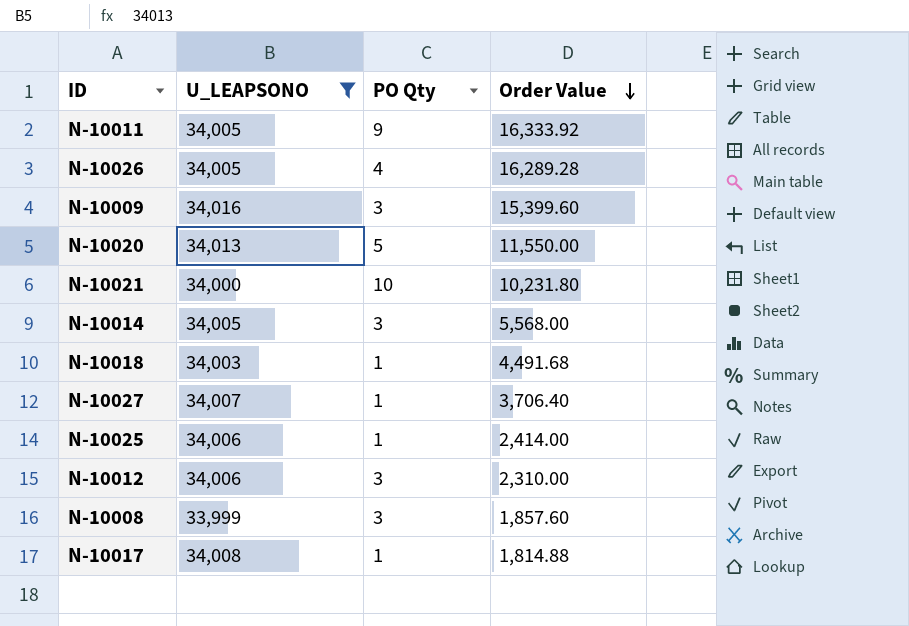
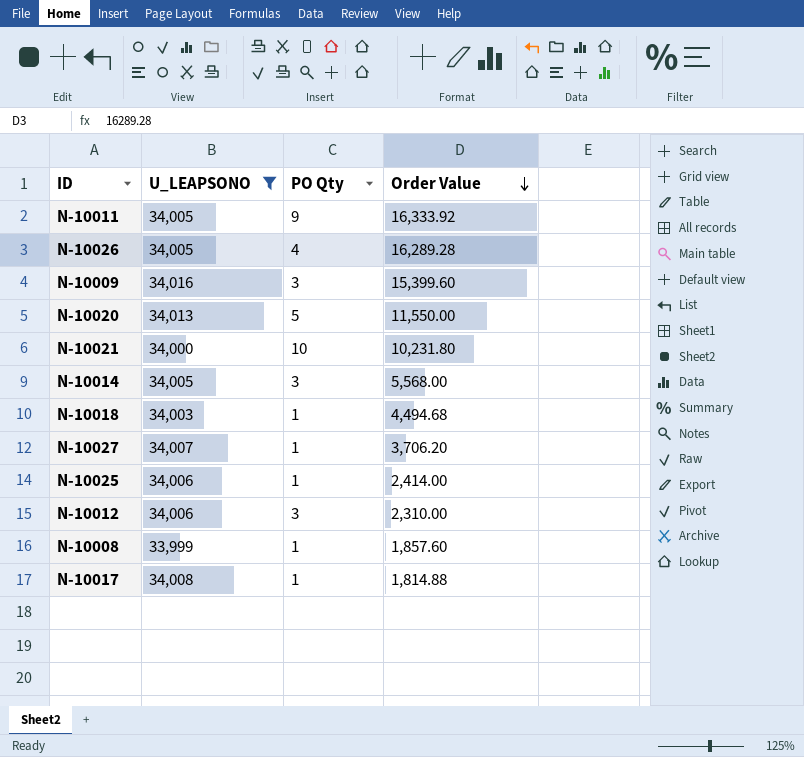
N-10018 | Order Value: 4,491.68 -> 4,494.68
N-10027 | Order Value: 3,706.40 -> 3,706.20
N-10008 | PO Qty: 3 -> 1

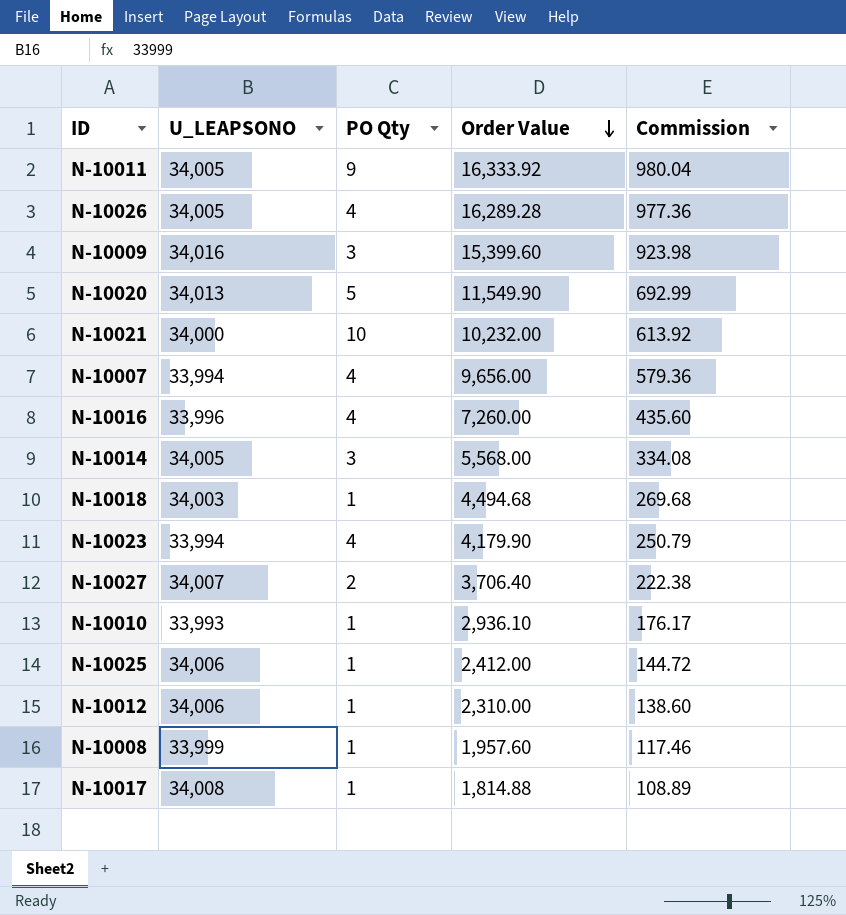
filter: U_LEAPSONO >= 33,999 -> none
column Commission | formula: none -> [Order Value] * 0.06
N-10020 | Order Value: 11,550.00 -> 11,549.90
N-10021 | Order Value: 10,231.80 -> 10,232.00
N-10027 | PO Qty: 1 -> 2
N-10027 | Order Value: 3,706.20 -> 3,706.40
N-10025 | Order Value: 2,414.00 -> 2,412.00
N-10012 | PO Qty: 3 -> 1
N-10008 | Order Value: 1,857.60 -> 1,957.60

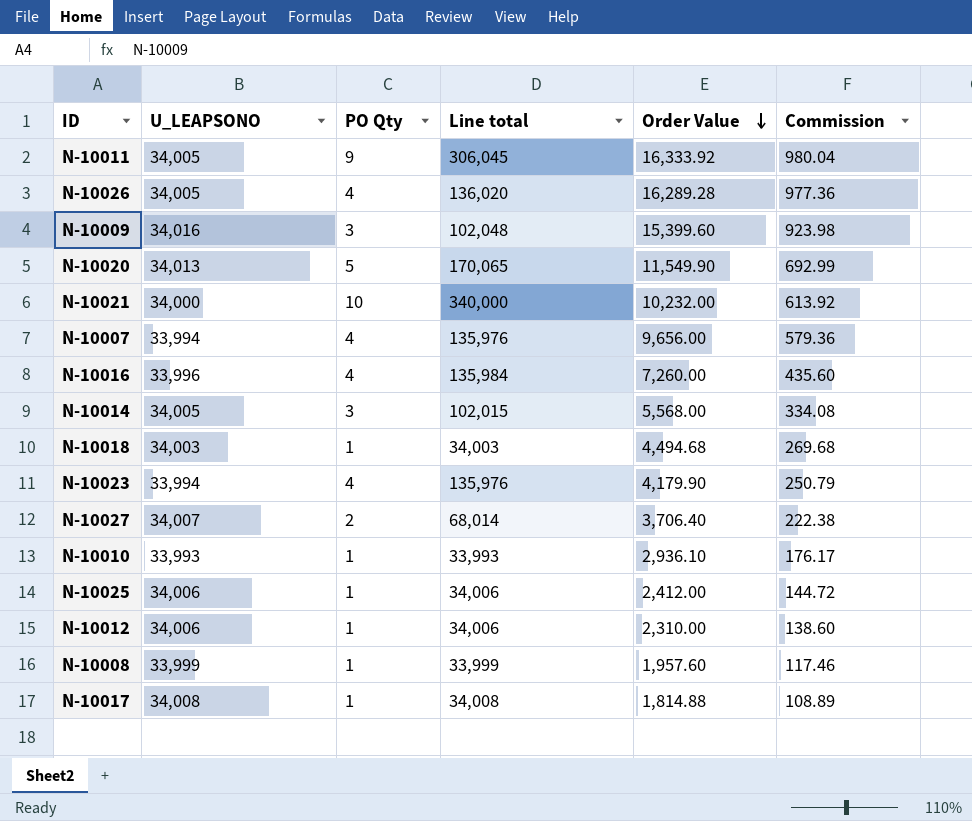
column Line total | formula: none -> [U_LEAPSONO] * [PO Qty]

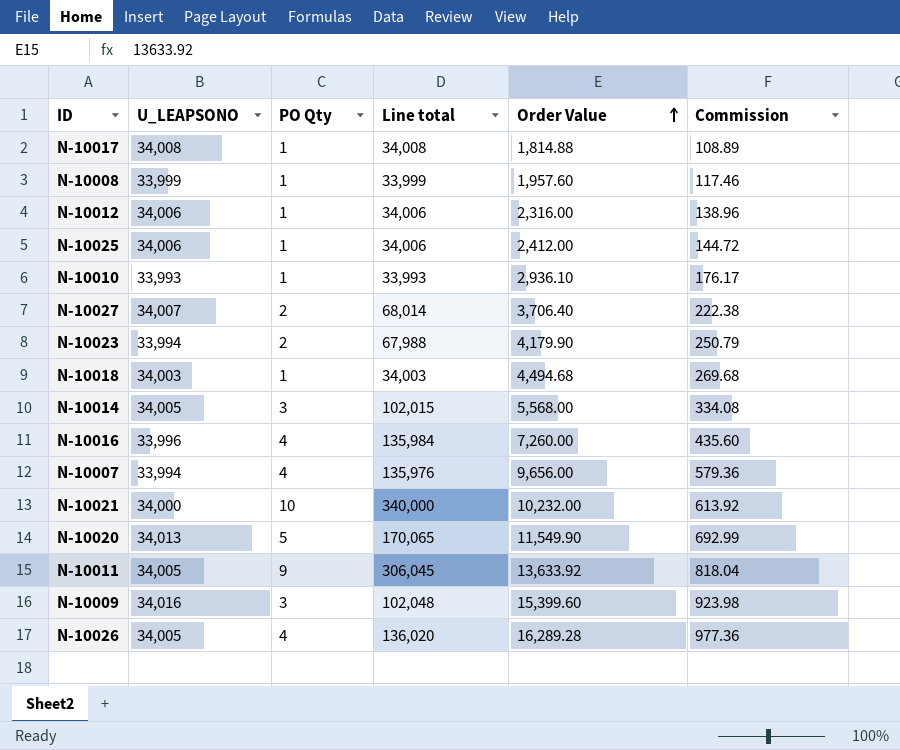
row order: Order Value descending -> Order Value ascending
N-10012 | Order Value: 2,310.00 -> 2,316.00
N-10012 | Commission: 138.60 -> 138.96
N-10023 | PO Qty: 4 -> 2
N-10023 | Line total: 135,976 -> 67,988
N-10011 | Order Value: 16,333.92 -> 13,633.92
N-10011 | Commission: 980.04 -> 818.04

